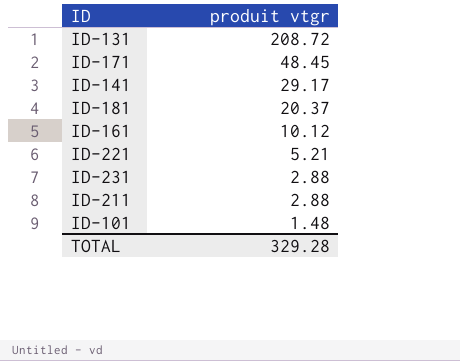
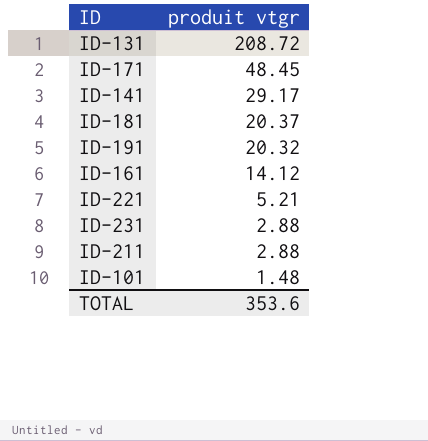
row ID-191: none -> 20.32
ID-161 | produit vtgr: 10.12 -> 14.12
TOTAL | produit vtgr: 329.28 -> 353.6

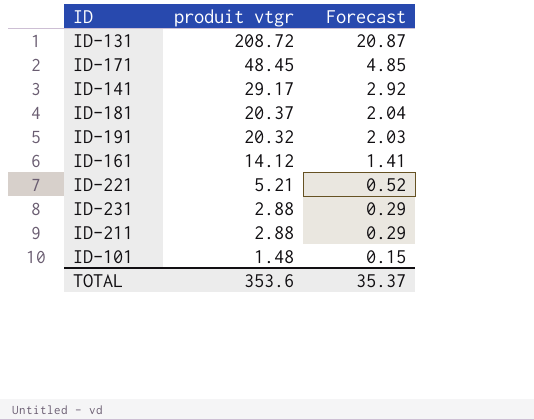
column Forecast | formula: none -> [produit vtgr] * 0.1

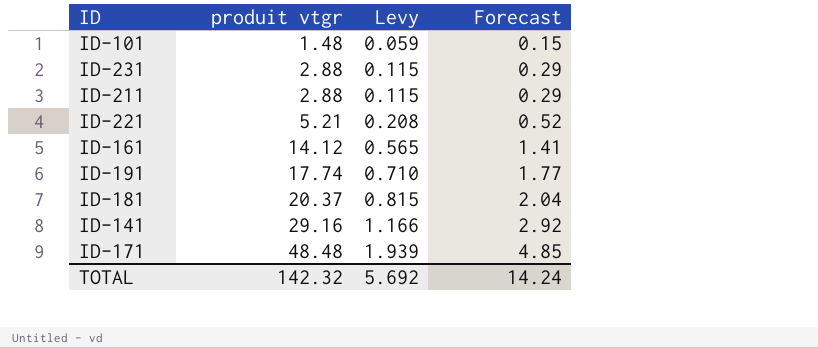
row order: produit vtgr descending -> produit vtgr ascending
column Levy | formula: none -> [produit vtgr] * 0.04
row ID-131: 208.72 | 20.87 -> none
ID-191 | produit vtgr: 20.32 -> 17.74
ID-191 | Forecast: 2.03 -> 1.77
ID-141 | produit vtgr: 29.17 -> 29.16
ID-171 | produit vtgr: 48.45 -> 48.48
TOTAL | produit vtgr: 353.6 -> 142.32
TOTAL | Forecast: 35.37 -> 14.24

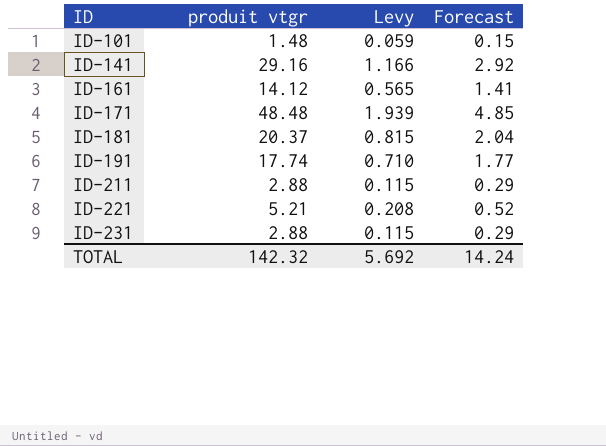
row order: produit vtgr ascending -> ID ascending

